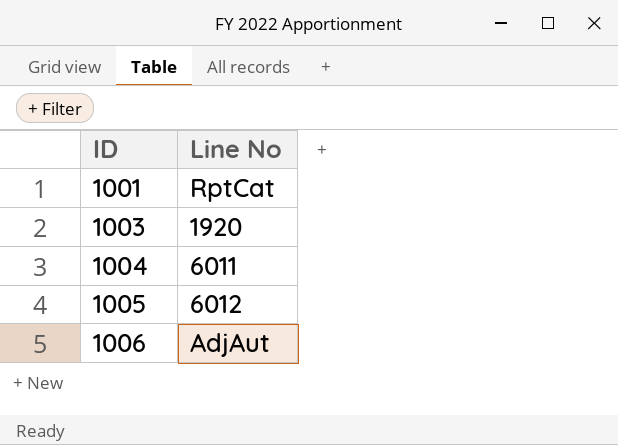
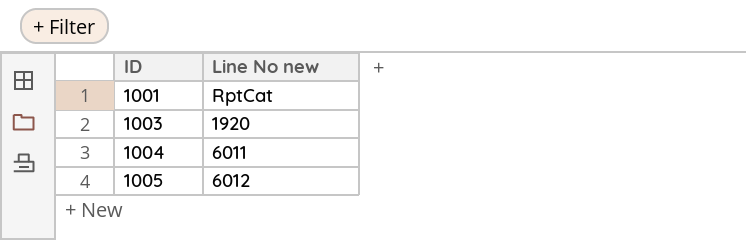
column name: Line No -> Line No new
row 1006: AdjAut -> none

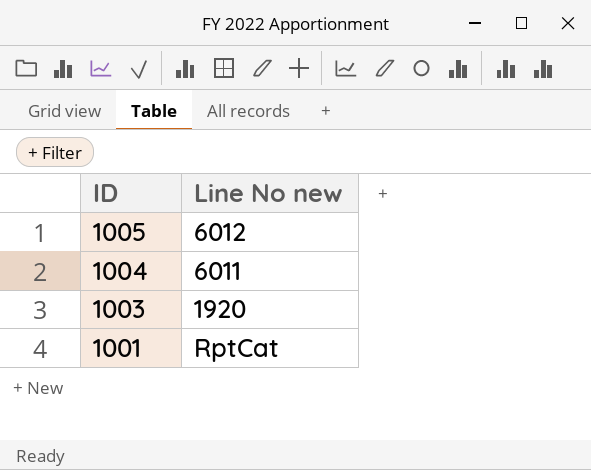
row order: ID ascending -> ID descending

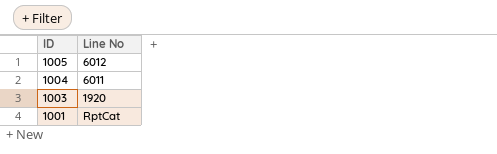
column name: Line No new -> Line No

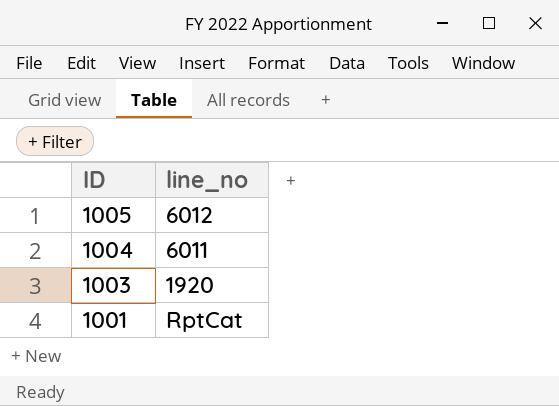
column name: Line No -> line_no

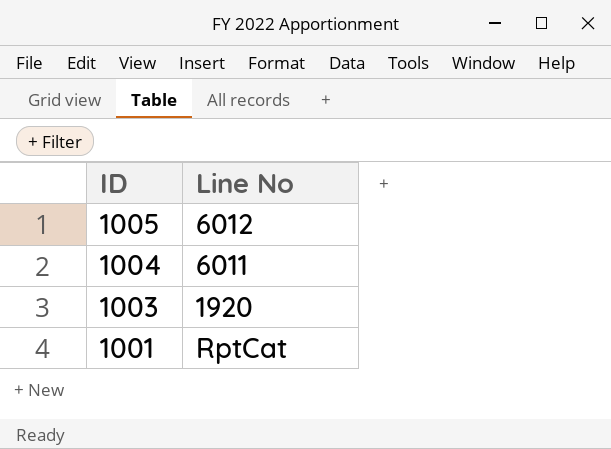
column name: line_no -> Line No

